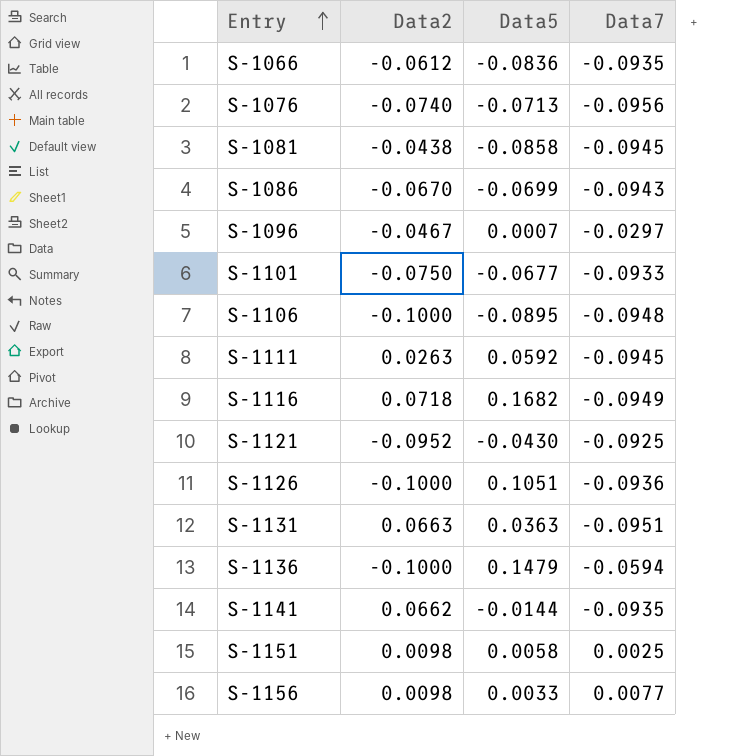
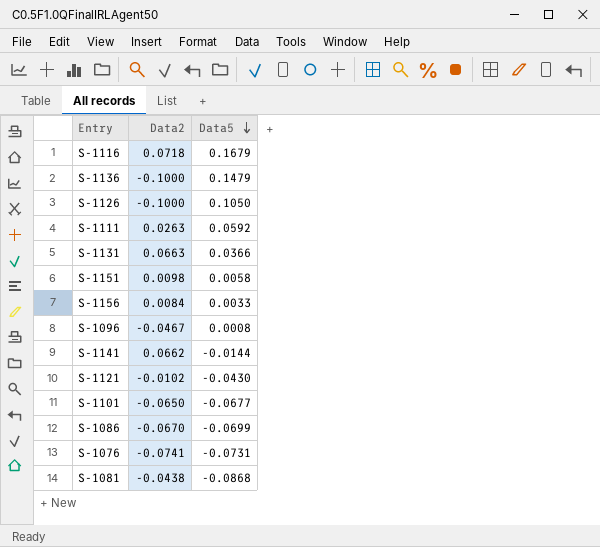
row order: Entry ascending -> Data5 descending
column Data7 | position: 4 -> none
row S-1066: -0.0612 | -0.0836 | -0.0935 -> none
row S-1106: -0.1000 | -0.0895 | -0.0948 -> none
S-1116 | Data5: 0.1682 -> 0.1679
S-1126 | Data5: 0.1051 -> 0.1050
S-1131 | Data5: 0.0363 -> 0.0366
S-1156 | Data2: 0.0098 -> 0.0084
S-1096 | Data5: 0.0007 -> 0.0008
S-1121 | Data2: -0.0952 -> -0.0102
S-1101 | Data2: -0.0750 -> -0.0650
S-1076 | Data2: -0.0740 -> -0.0741
S-1076 | Data5: -0.0713 -> -0.0731
S-1081 | Data5: -0.0858 -> -0.0868

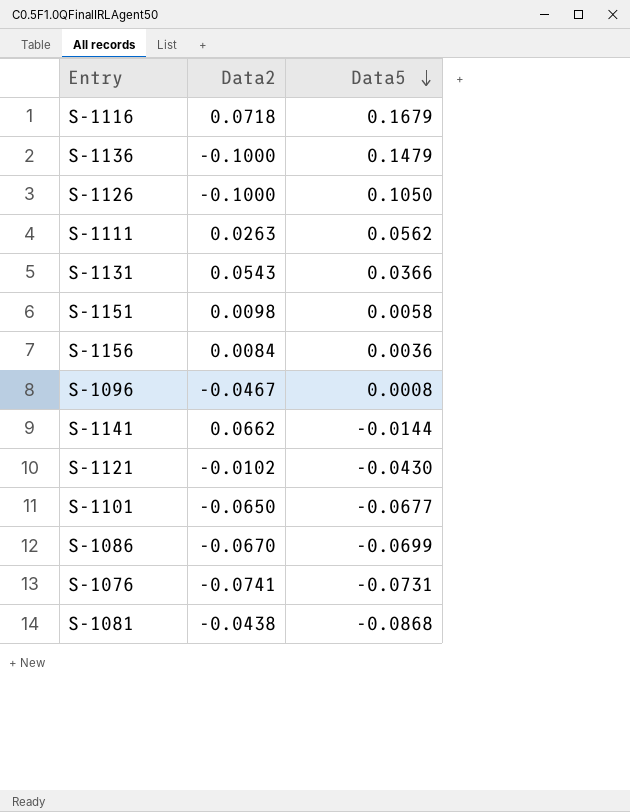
S-1111 | Data5: 0.0592 -> 0.0562
S-1131 | Data2: 0.0663 -> 0.0543
S-1156 | Data5: 0.0033 -> 0.0036

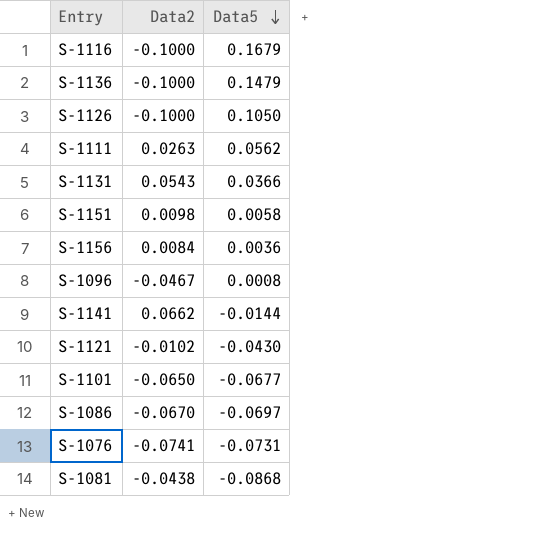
S-1116 | Data2: 0.0718 -> -0.1000
S-1086 | Data5: -0.0699 -> -0.0697

